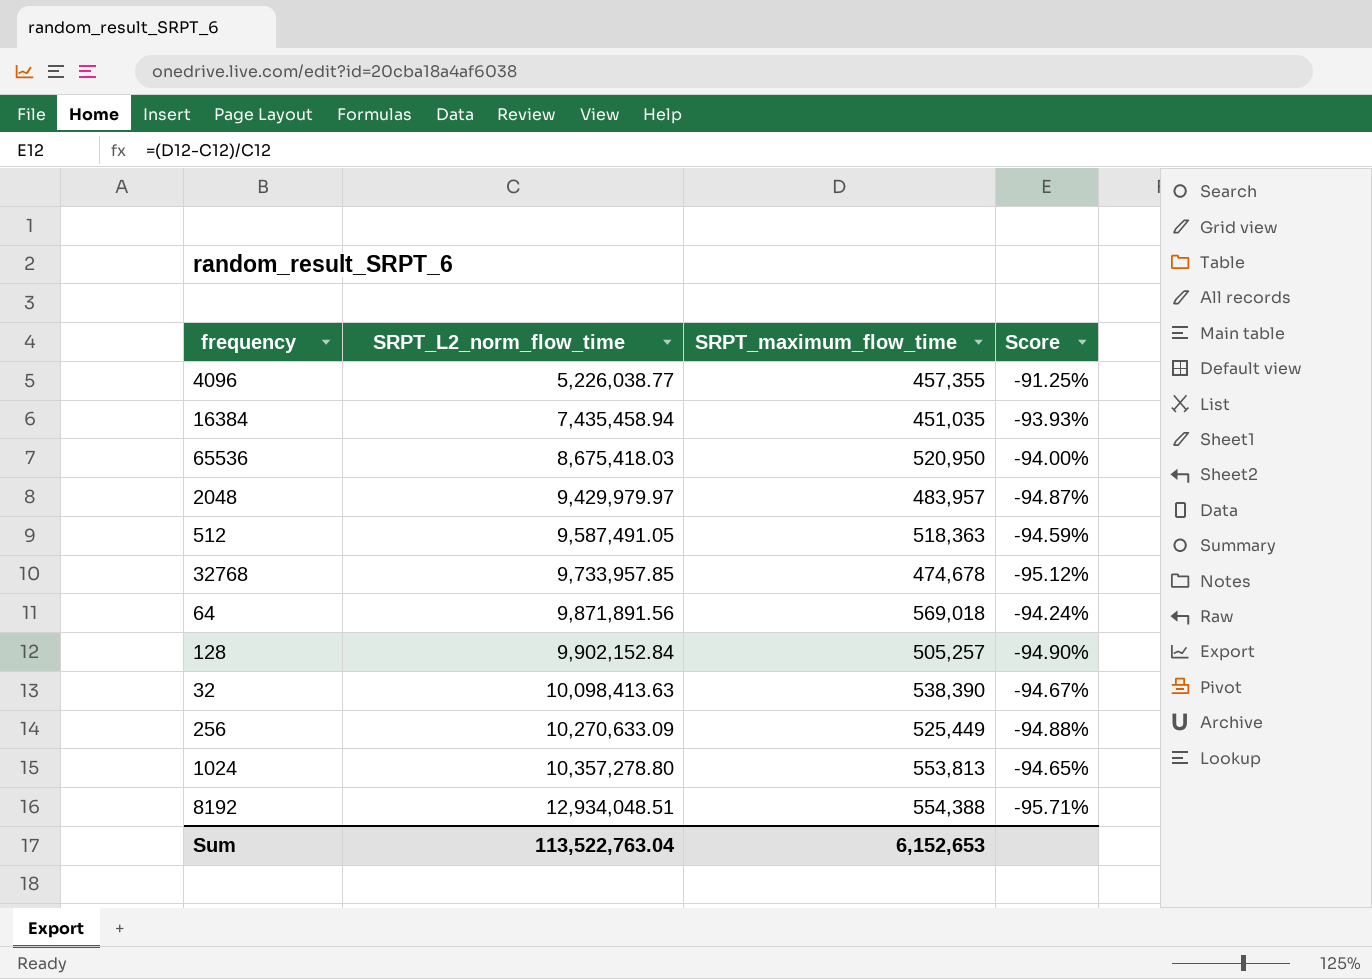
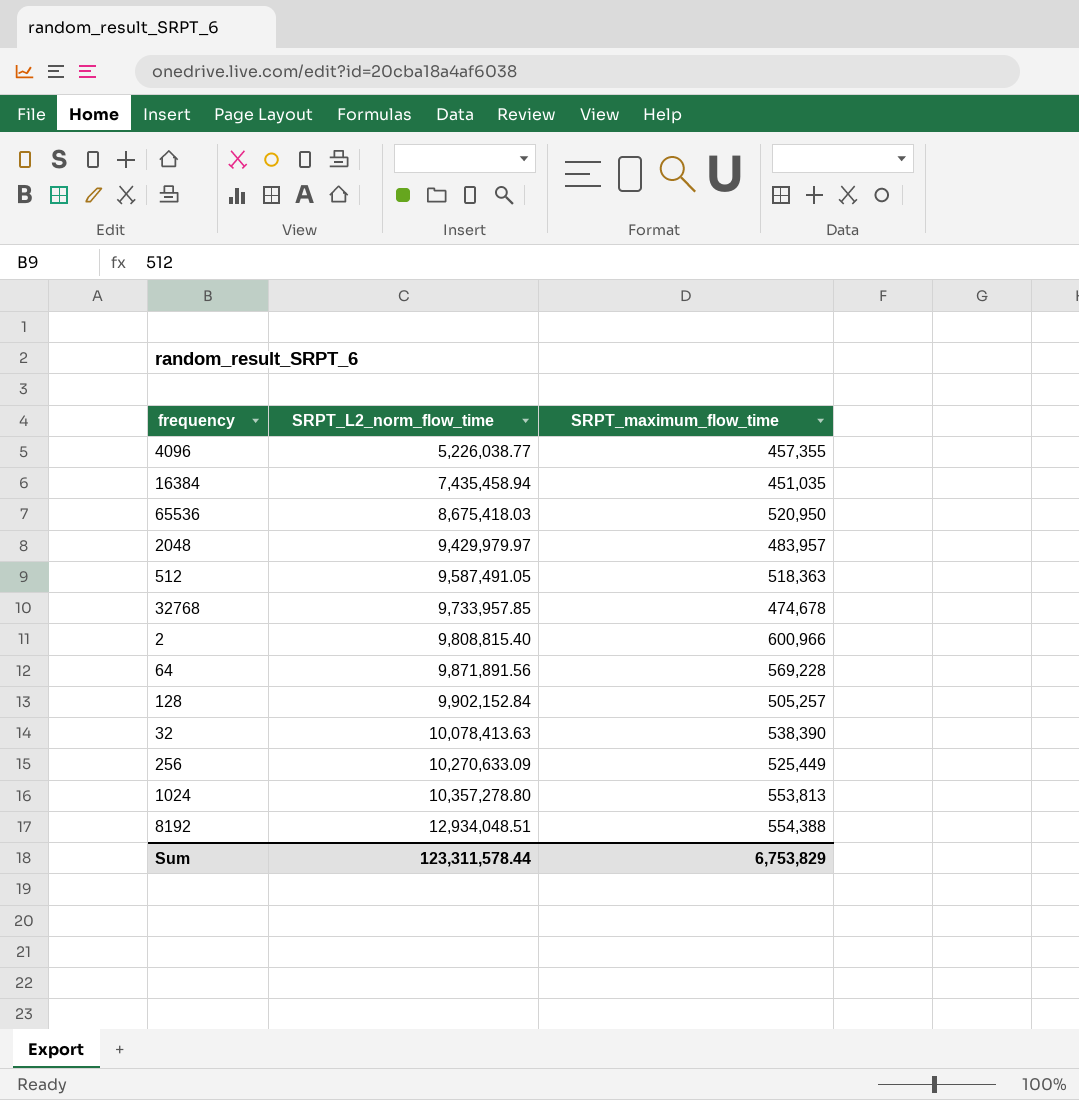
column Score | formula: ([SRPT_maximum_flow_time] - [SRPT_L2_norm_flow_time]) / [SRPT_L2_norm_flow_time] -> none
row 2: none -> 9,808,815.40 | 600,966
64 | SRPT_maximum_flow_time: 569,018 -> 569,228
32 | SRPT_L2_norm_flow_time: 10,098,413.63 -> 10,078,413.63
Sum | SRPT_L2_norm_flow_time: 113,522,763.04 -> 123,311,578.44
Sum | SRPT_maximum_flow_time: 6,152,653 -> 6,753,829

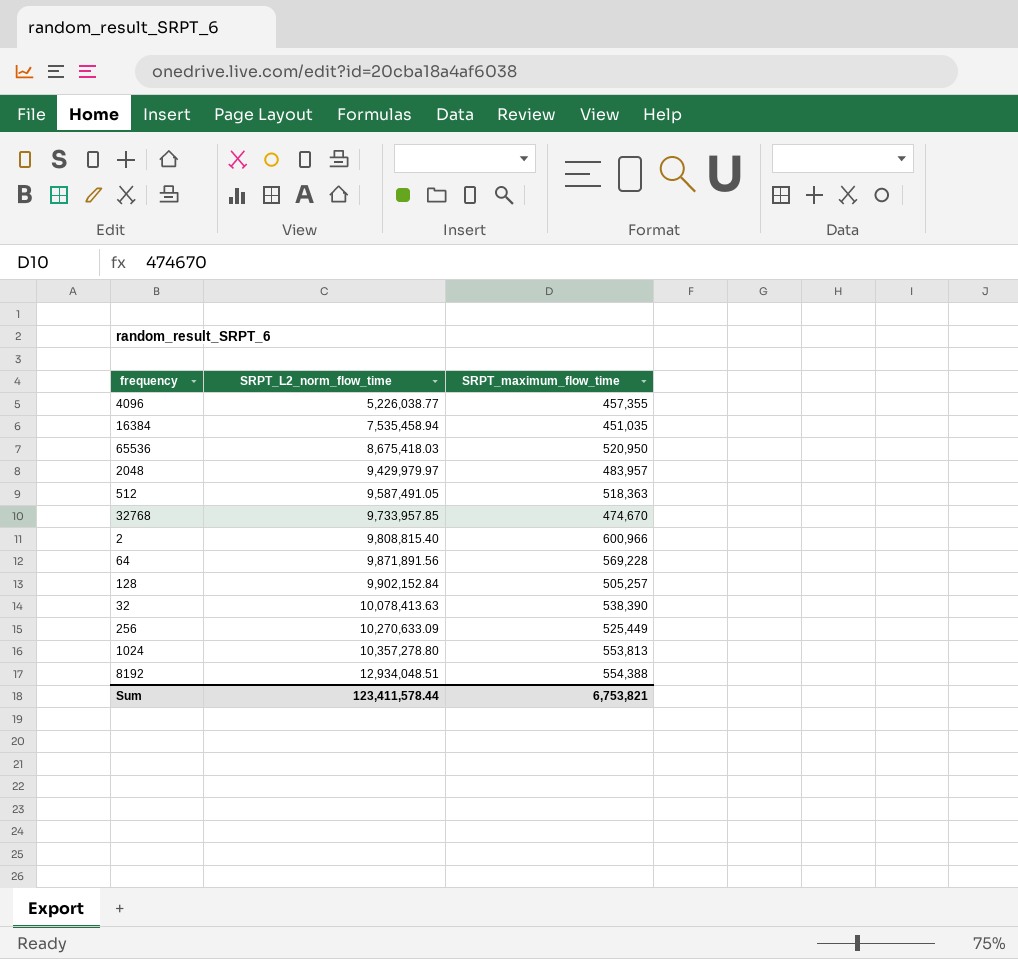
16384 | SRPT_L2_norm_flow_time: 7,435,458.94 -> 7,535,458.94
32768 | SRPT_maximum_flow_time: 474,678 -> 474,670
Sum | SRPT_L2_norm_flow_time: 123,311,578.44 -> 123,411,578.44
Sum | SRPT_maximum_flow_time: 6,753,829 -> 6,753,821

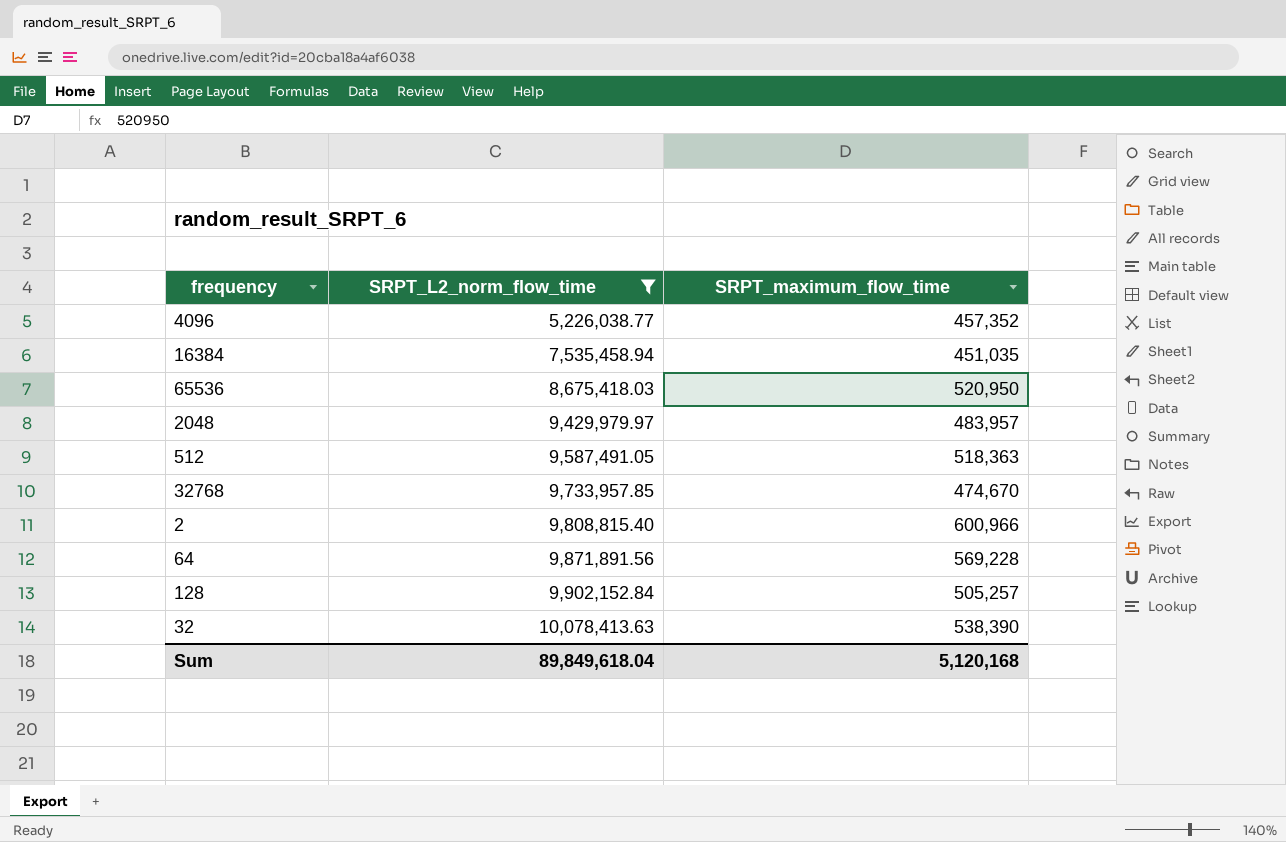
filter: none -> SRPT_L2_norm_flow_time <= 10,078,413.63
4096 | SRPT_maximum_flow_time: 457,355 -> 457,352
Sum | SRPT_L2_norm_flow_time: 123,411,578.44 -> 89,849,618.04
Sum | SRPT_maximum_flow_time: 6,753,821 -> 5,120,168

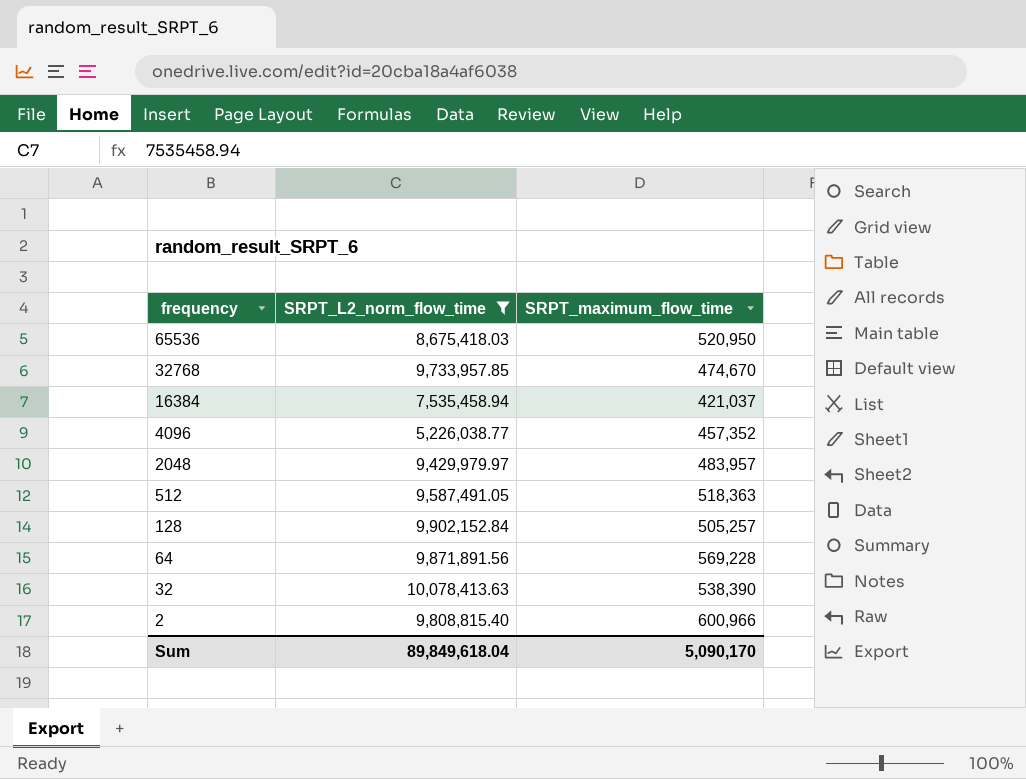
row order: SRPT_L2_norm_flow_time ascending -> frequency descending
16384 | SRPT_maximum_flow_time: 451,035 -> 421,037
Sum | SRPT_maximum_flow_time: 5,120,168 -> 5,090,170

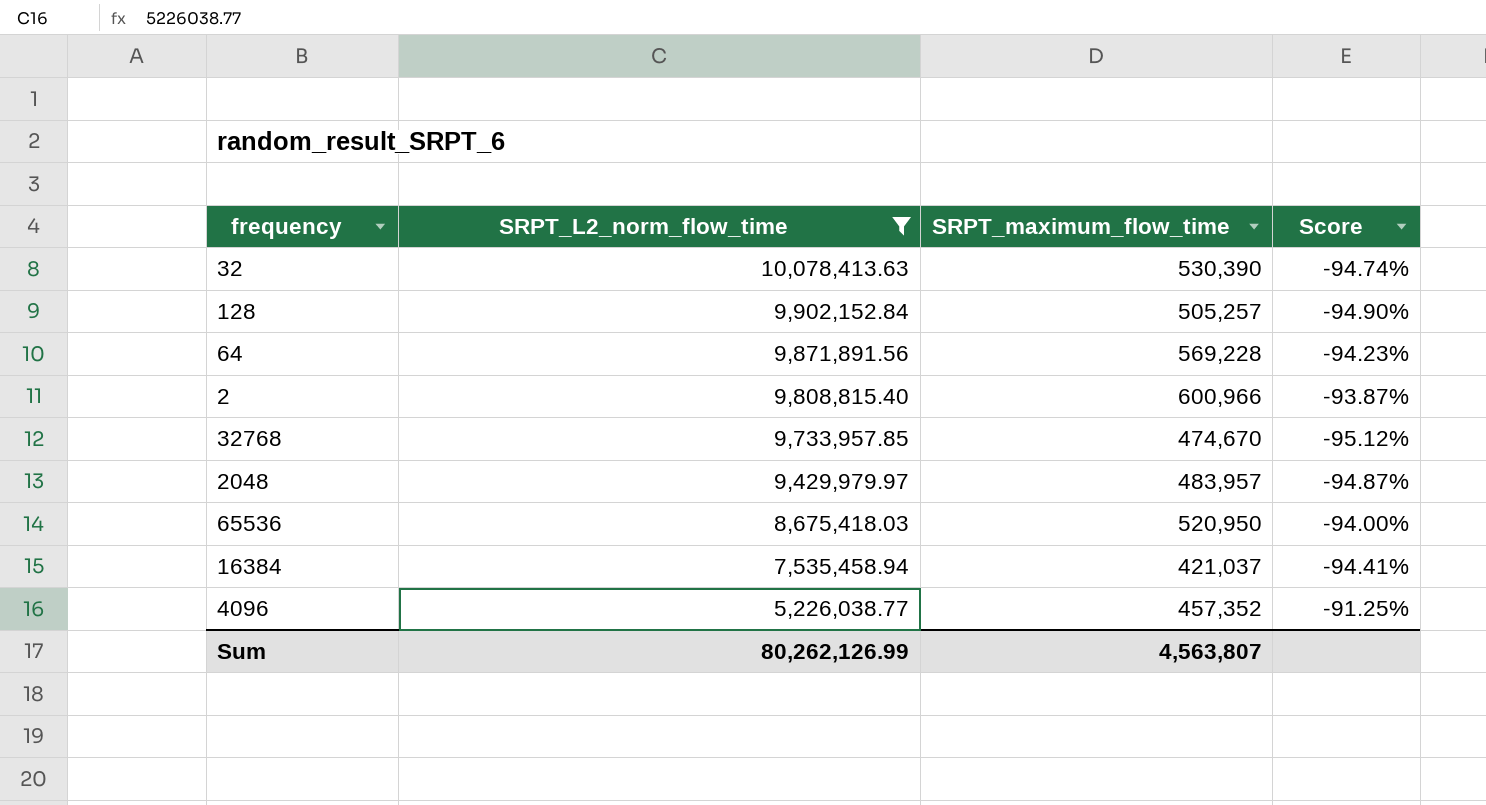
row order: frequency descending -> SRPT_L2_norm_flow_time descending
column Score | formula: none -> ([SRPT_maximum_flow_time] - [SRPT_L2_norm_flow_time]) / [SRPT_L2_norm_flow_time]
row 512: 9,587,491.05 | 518,363 -> none
32 | SRPT_maximum_flow_time: 538,390 -> 530,390
Sum | SRPT_L2_norm_flow_time: 89,849,618.04 -> 80,262,126.99
Sum | SRPT_maximum_flow_time: 5,090,170 -> 4,563,807

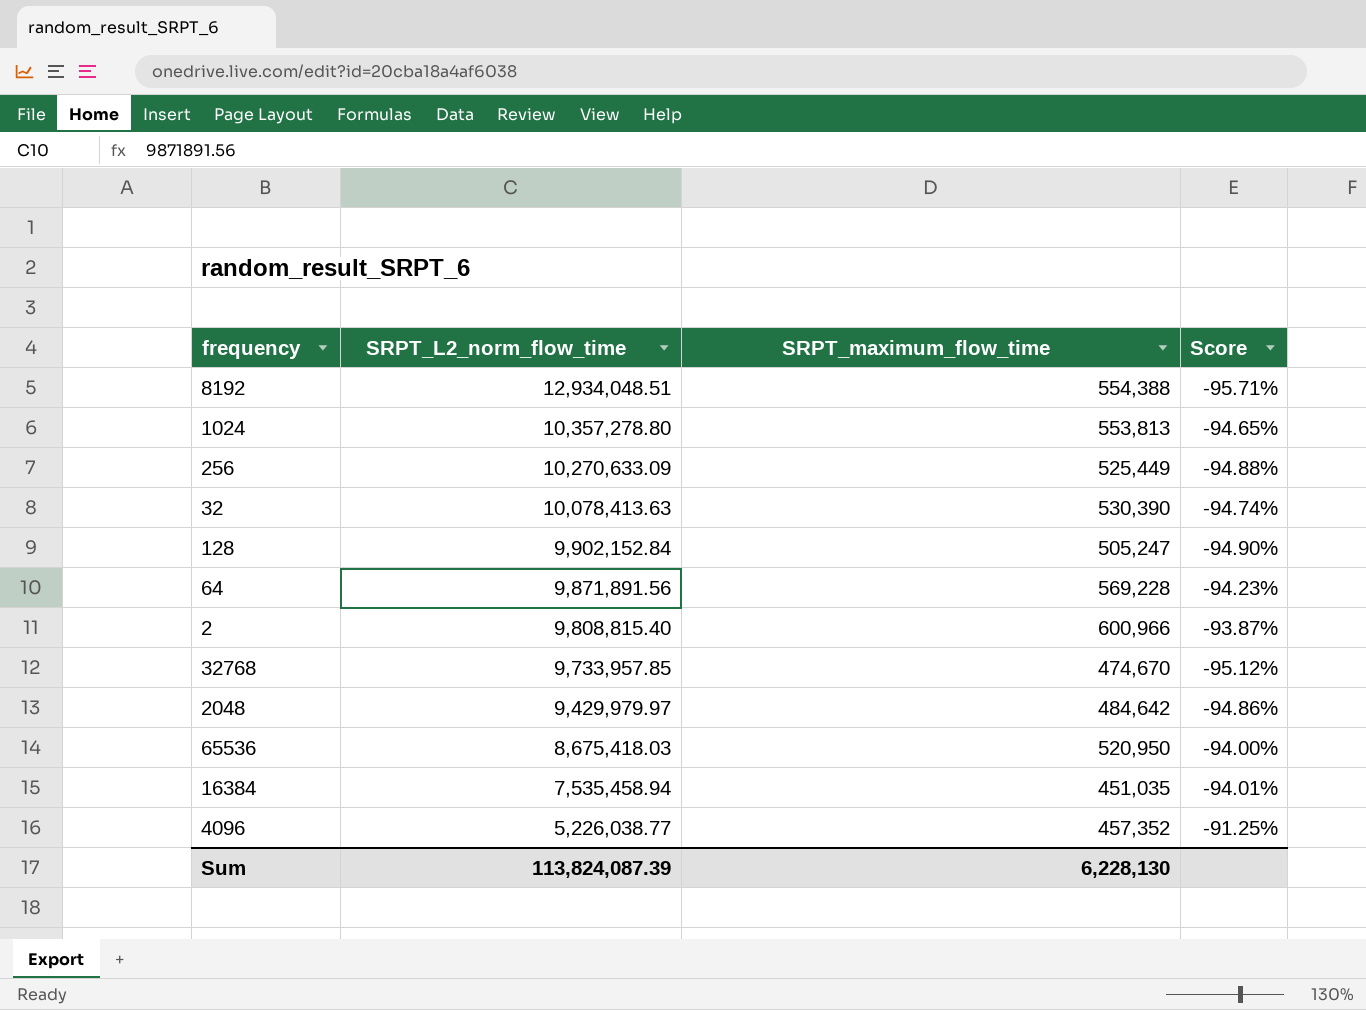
filter: SRPT_L2_norm_flow_time <= 10,078,413.63 -> none
128 | SRPT_maximum_flow_time: 505,257 -> 505,247
2048 | SRPT_maximum_flow_time: 483,957 -> 484,642
2048 | Score: -94.87% -> -94.86%
16384 | SRPT_maximum_flow_time: 421,037 -> 451,035
16384 | Score: -94.41% -> -94.01%
Sum | SRPT_L2_norm_flow_time: 80,262,126.99 -> 113,824,087.39
Sum | SRPT_maximum_flow_time: 4,563,807 -> 6,228,130

